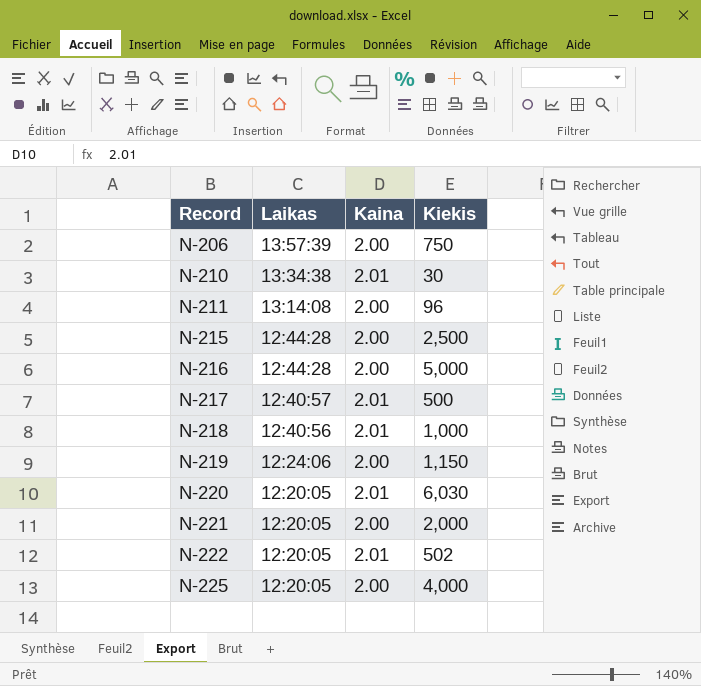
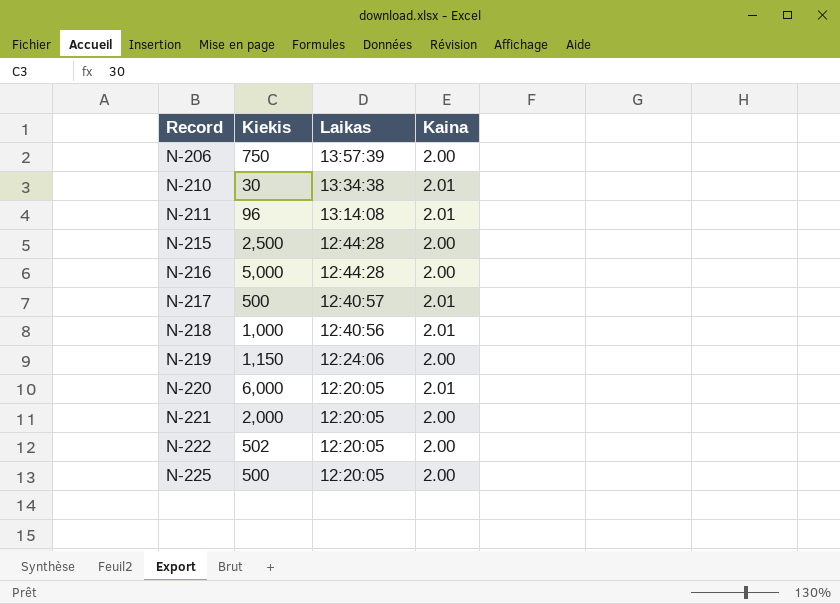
column Kiekis | position: 4 -> 2
N-211 | Kaina: 2.00 -> 2.01
N-220 | Kiekis: 6,030 -> 6,000
N-222 | Kaina: 2.01 -> 2.00
N-225 | Kiekis: 4,000 -> 500

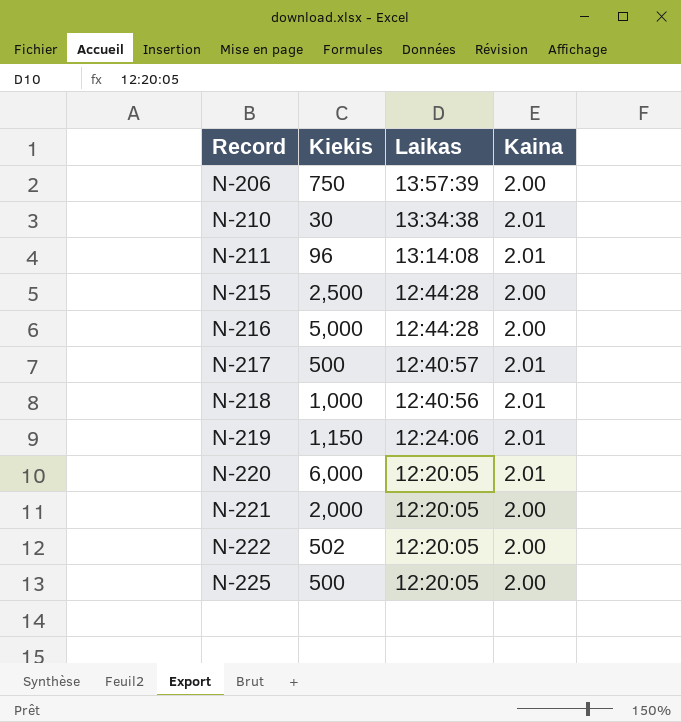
N-219 | Kaina: 2.00 -> 2.01

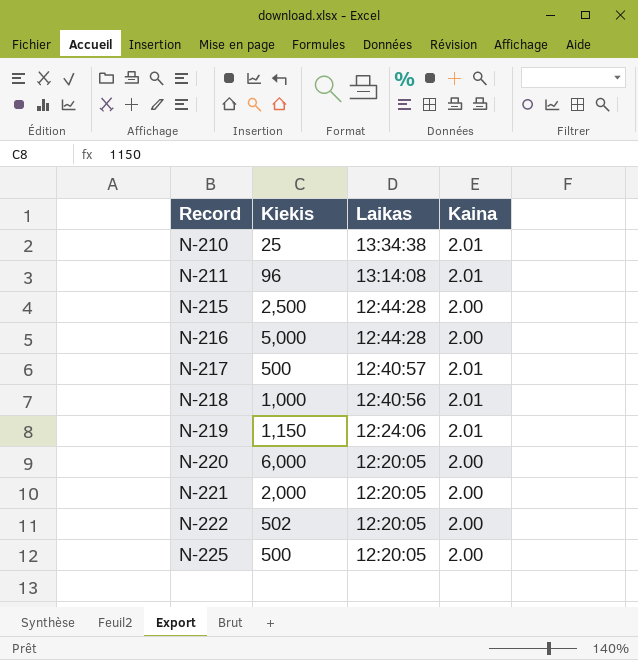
row N-206: 750 | 13:57:39 | 2.00 -> none
N-210 | Kiekis: 30 -> 25
N-220 | Kaina: 2.01 -> 2.00

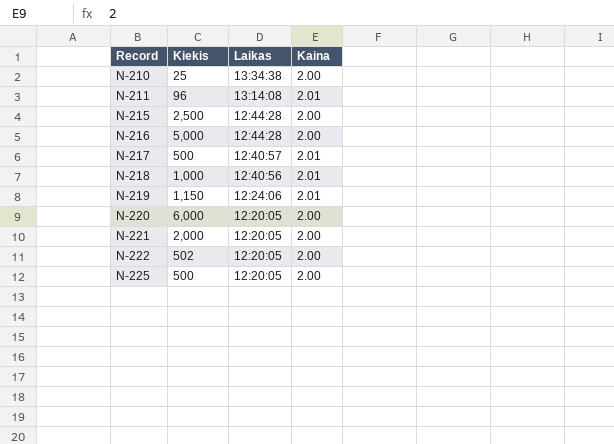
N-210 | Kaina: 2.01 -> 2.00

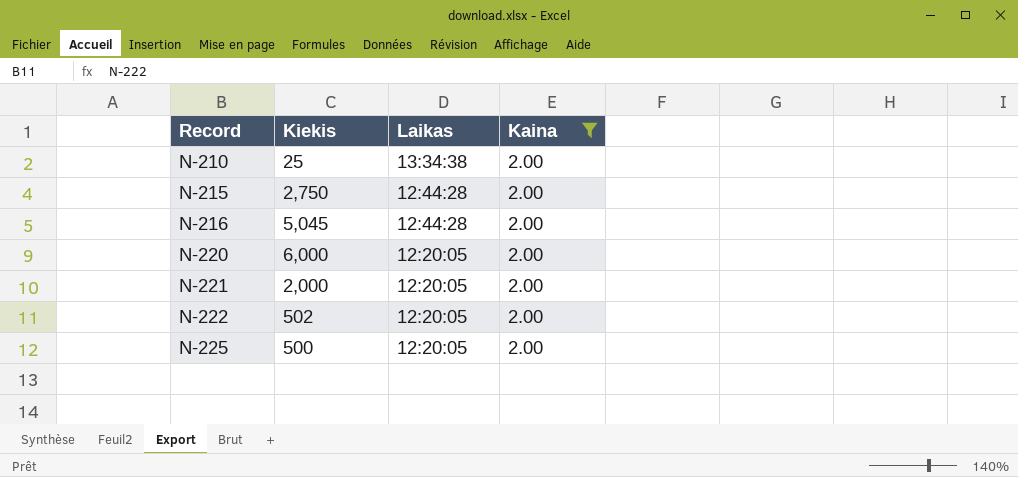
filter: none -> Kaina = 2.00
N-215 | Kiekis: 2,500 -> 2,750
N-216 | Kiekis: 5,000 -> 5,045

